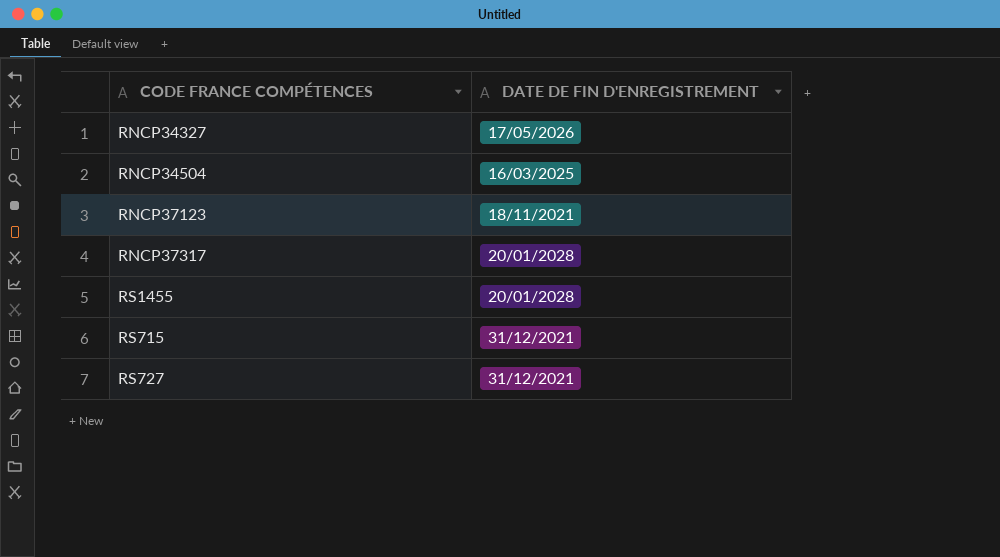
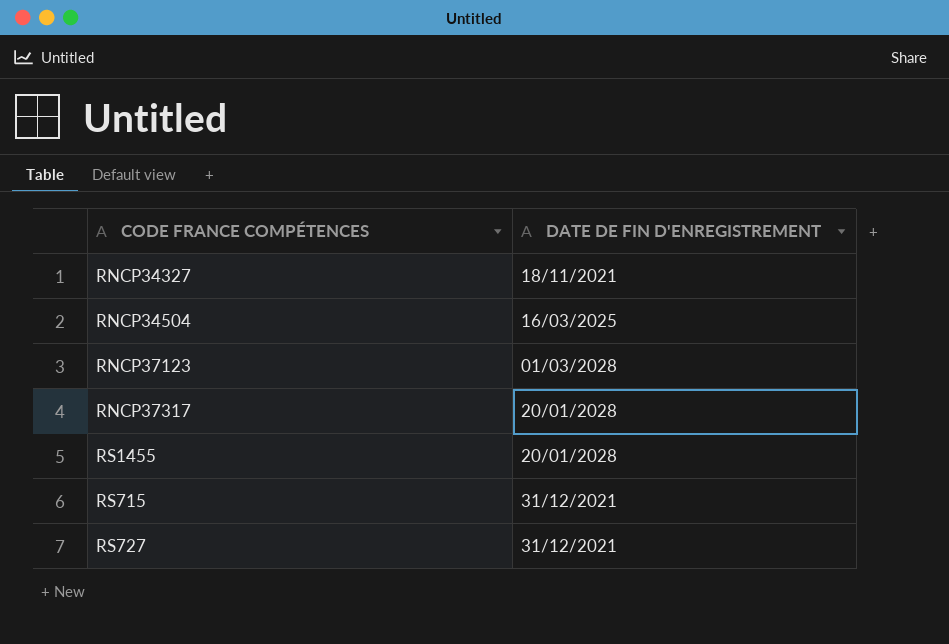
RNCP34327 | DATE DE FIN D'ENREGISTREMENT: 17/05/2026 -> 18/11/2021
RNCP37123 | DATE DE FIN D'ENREGISTREMENT: 18/11/2021 -> 01/03/2028

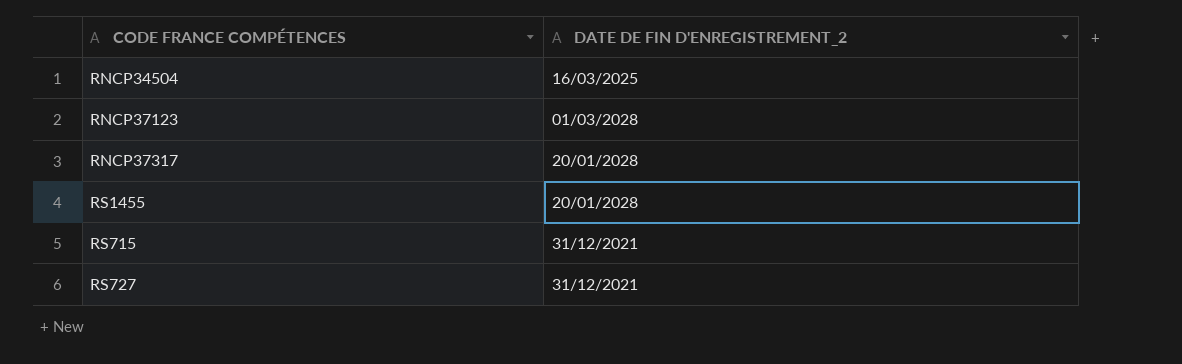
column name: DATE DE FIN D'ENREGISTREMENT -> DATE DE FIN D'ENREGISTREMENT_2
row RNCP34327: 18/11/2021 -> none

